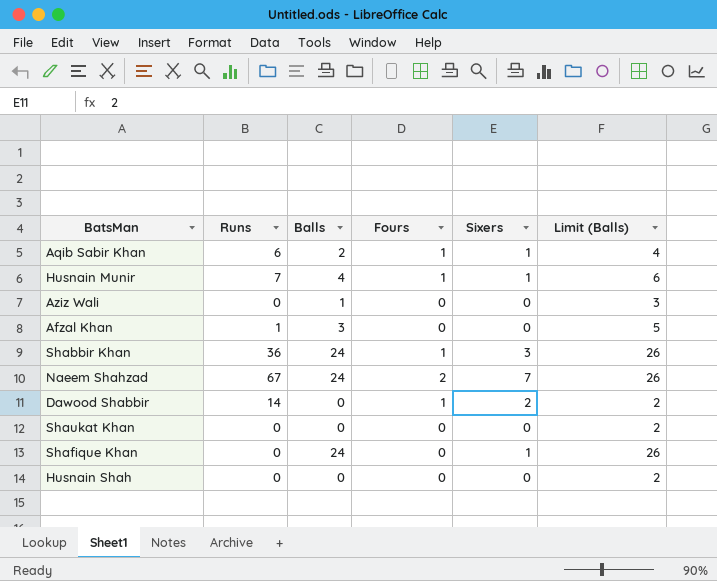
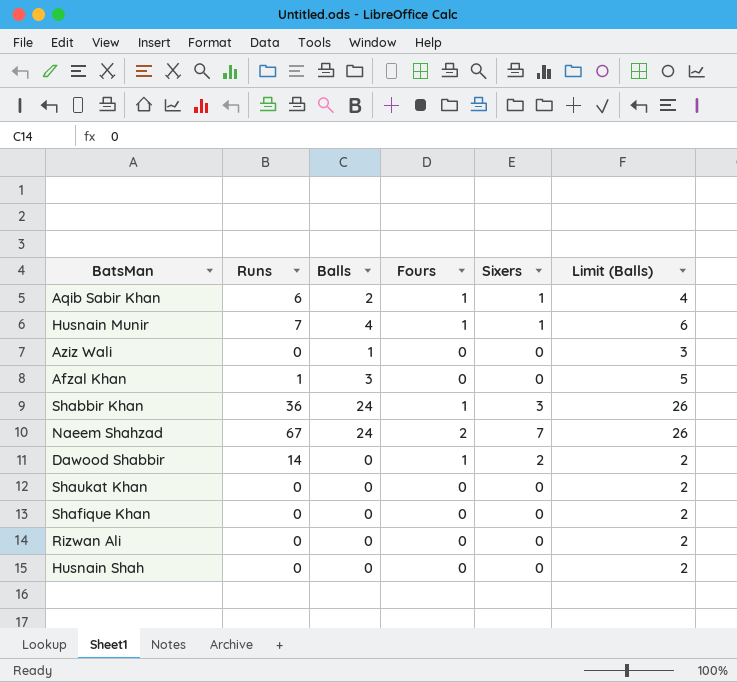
Shafique Khan | Balls: 24 -> 0
Shafique Khan | Sixers: 1 -> 0
Shafique Khan | Limit (Balls): 26 -> 2
row Rizwan Ali: none -> 0 | 0 | 0 | 0 | 2

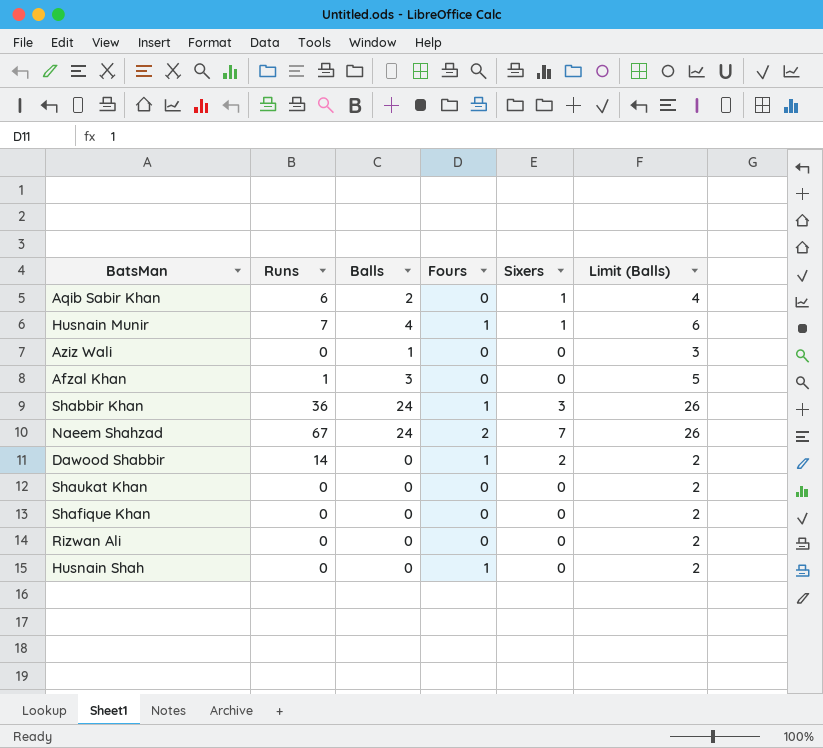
Aqib Sabir Khan | Fours: 1 -> 0
Husnain Shah | Fours: 0 -> 1

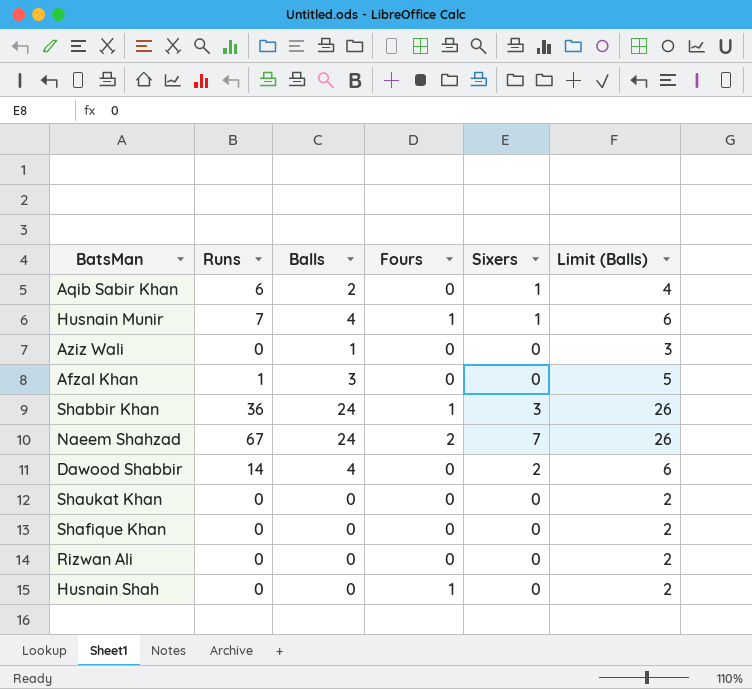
Dawood Shabbir | Balls: 0 -> 4
Dawood Shabbir | Fours: 1 -> 0
Dawood Shabbir | Limit (Balls): 2 -> 6

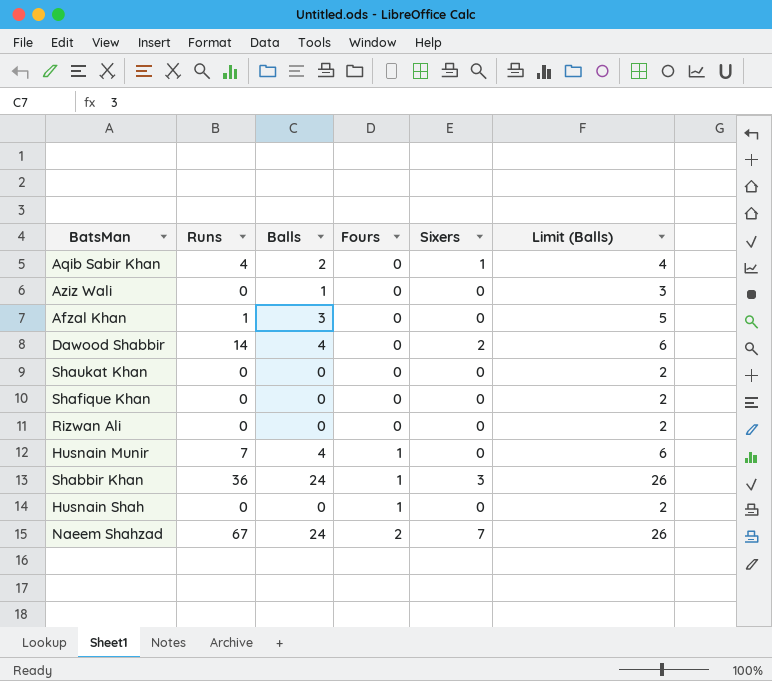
row order: none -> Fours ascending
Aqib Sabir Khan | Runs: 6 -> 4
Husnain Munir | Sixers: 1 -> 0

